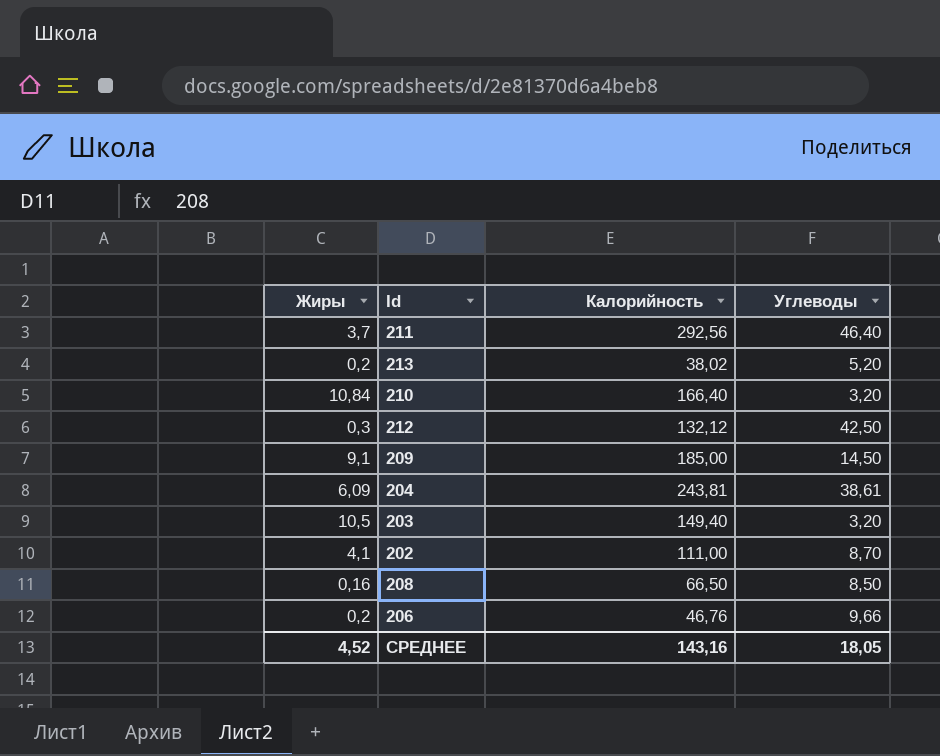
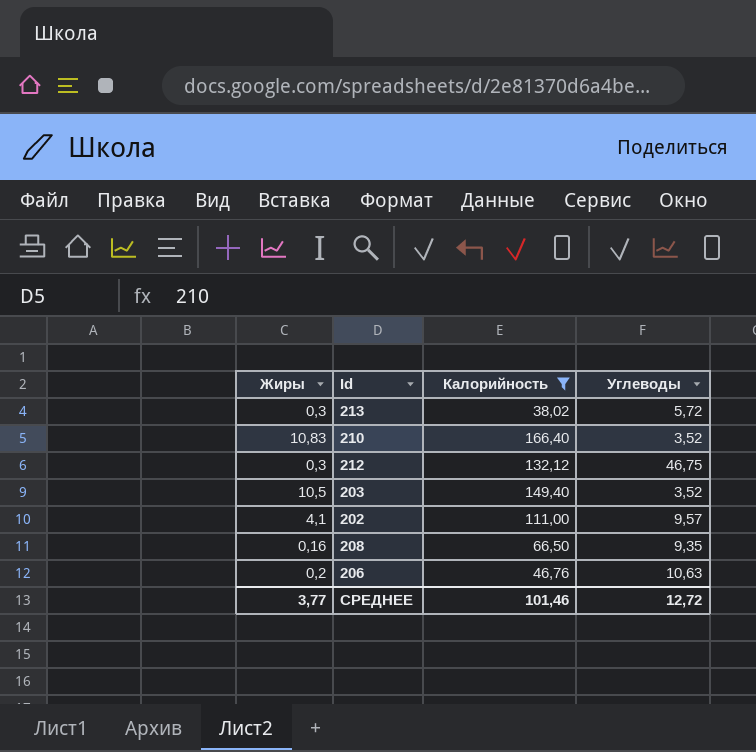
filter: none -> Калорийность <= 166,40
213 | Жиры: 0,2 -> 0,3
213 | Углеводы: 5,20 -> 5,72
210 | Жиры: 10,84 -> 10,83
210 | Углеводы: 3,20 -> 3,52
212 | Углеводы: 42,50 -> 46,75
203 | Углеводы: 3,20 -> 3,52
202 | Углеводы: 8,70 -> 9,57
208 | Углеводы: 8,50 -> 9,35
206 | Углеводы: 9,66 -> 10,63
СРЕДНЕЕ | Жиры: 4,52 -> 3,77
СРЕДНЕЕ | Калорийность: 143,16 -> 101,46
СРЕДНЕЕ | Углеводы: 18,05 -> 12,72

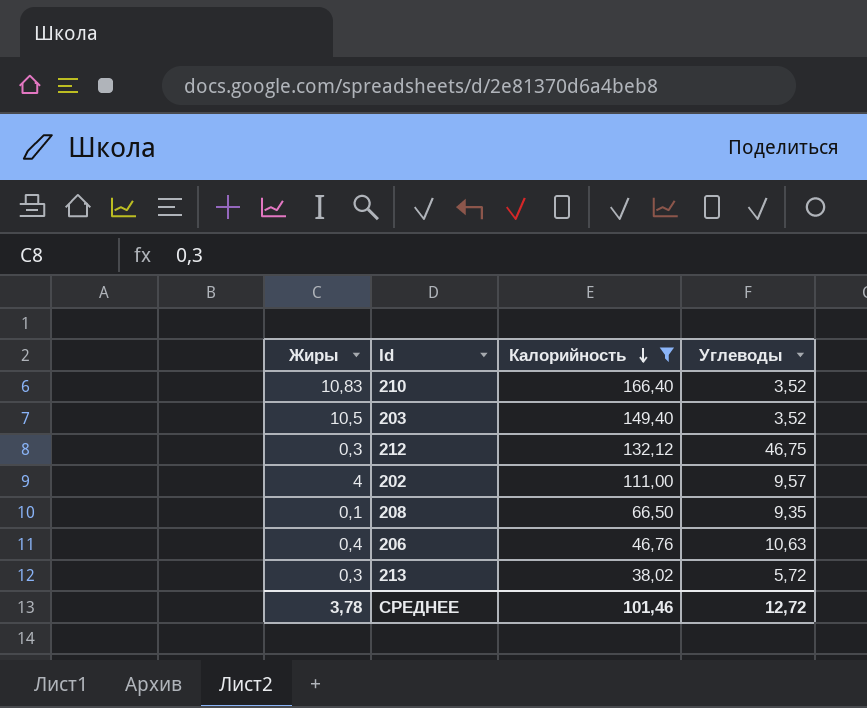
row order: none -> Калорийность descending
202 | Жиры: 4,1 -> 4
208 | Жиры: 0,16 -> 0,1
206 | Жиры: 0,2 -> 0,4
СРЕДНЕЕ | Жиры: 3,77 -> 3,78

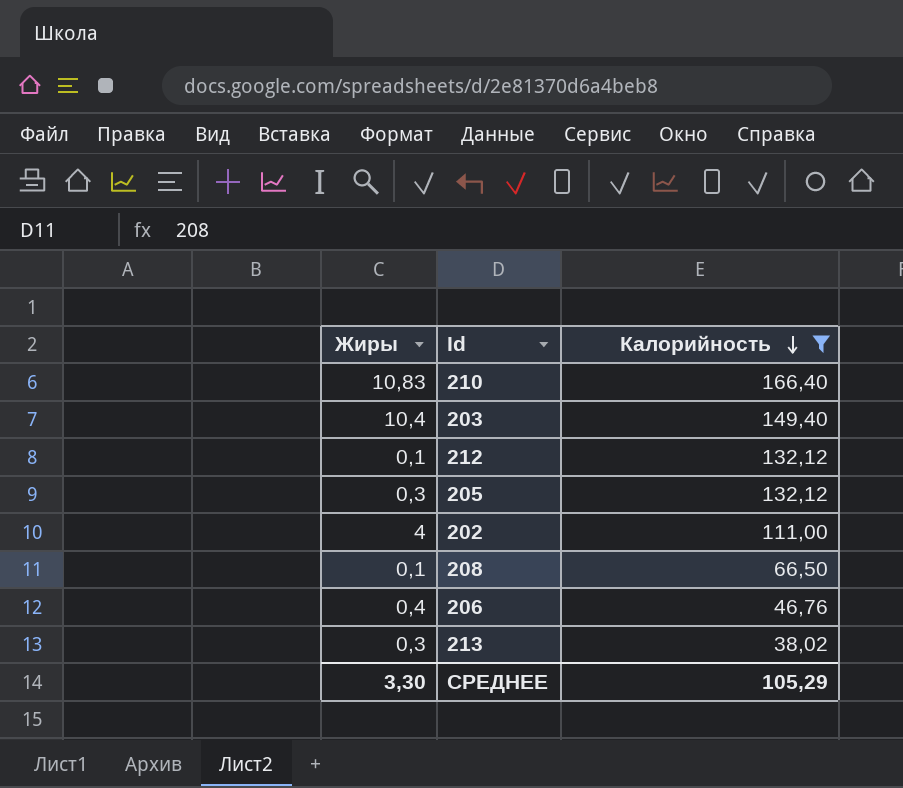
column Углеводы | position: 4 -> none
203 | Жиры: 10,5 -> 10,4
212 | Жиры: 0,3 -> 0,1
row 205: none -> 0,3 | 132,12
СРЕДНЕЕ | Жиры: 3,78 -> 3,30
СРЕДНЕЕ | Калорийность: 101,46 -> 105,29

